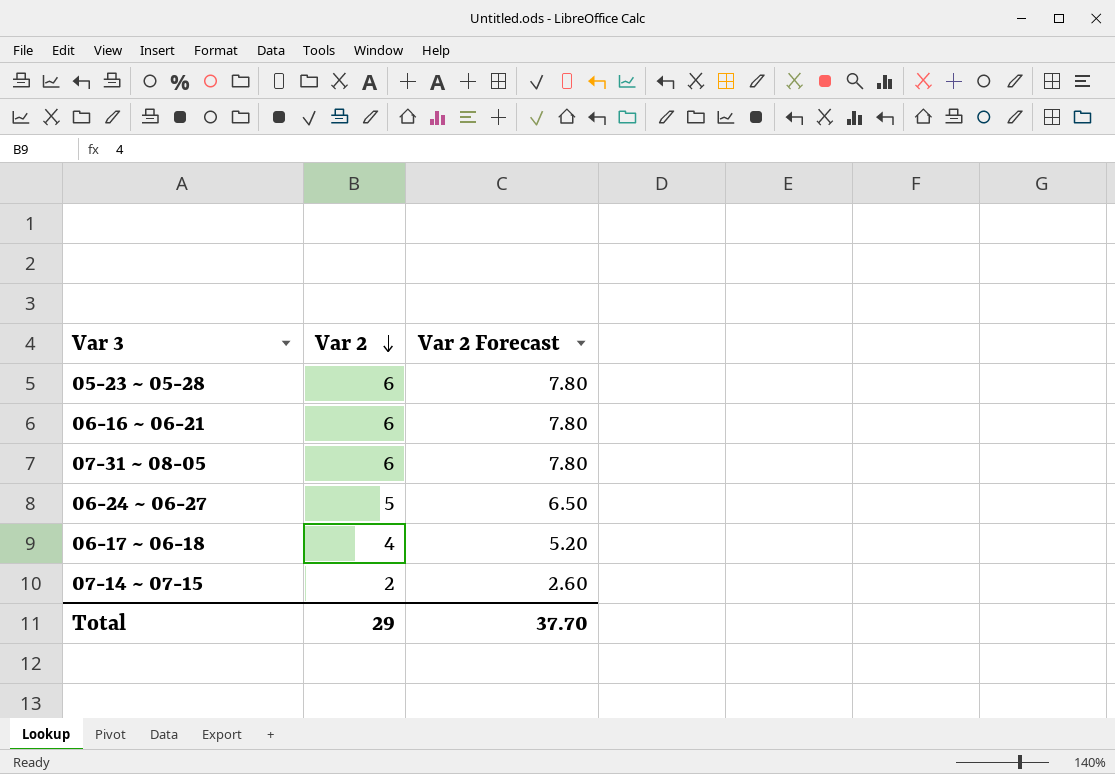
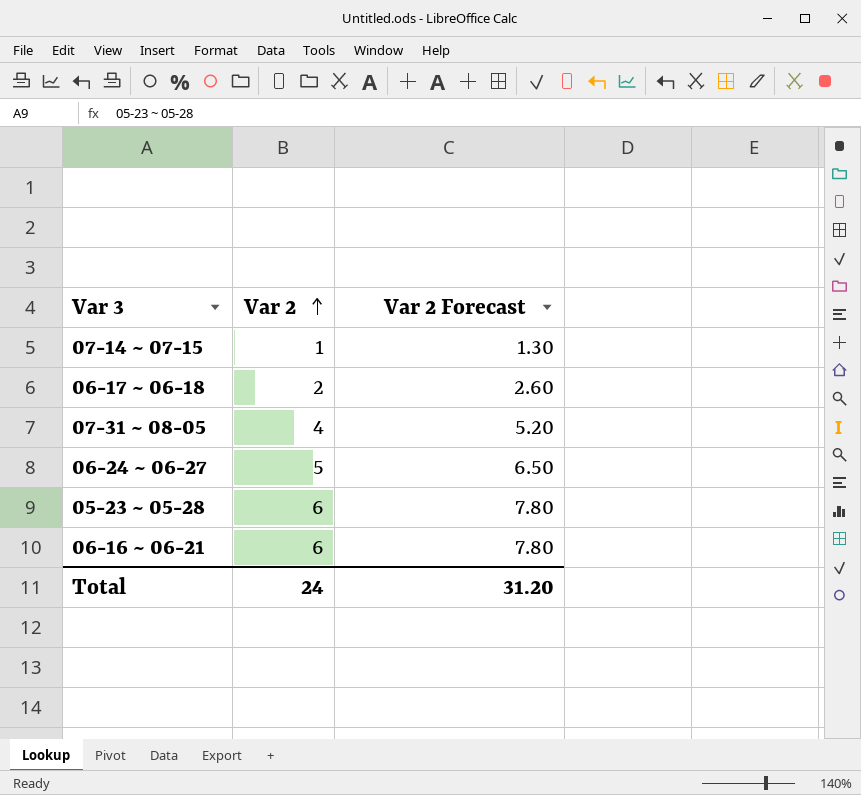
row order: Var 2 descending -> Var 2 ascending
07-14 ~ 07-15 | Var 2: 2 -> 1
07-14 ~ 07-15 | Var 2 Forecast: 2.60 -> 1.30
06-17 ~ 06-18 | Var 2: 4 -> 2
06-17 ~ 06-18 | Var 2 Forecast: 5.20 -> 2.60
07-31 ~ 08-05 | Var 2: 6 -> 4
07-31 ~ 08-05 | Var 2 Forecast: 7.80 -> 5.20
Total | Var 2: 29 -> 24
Total | Var 2 Forecast: 37.70 -> 31.20

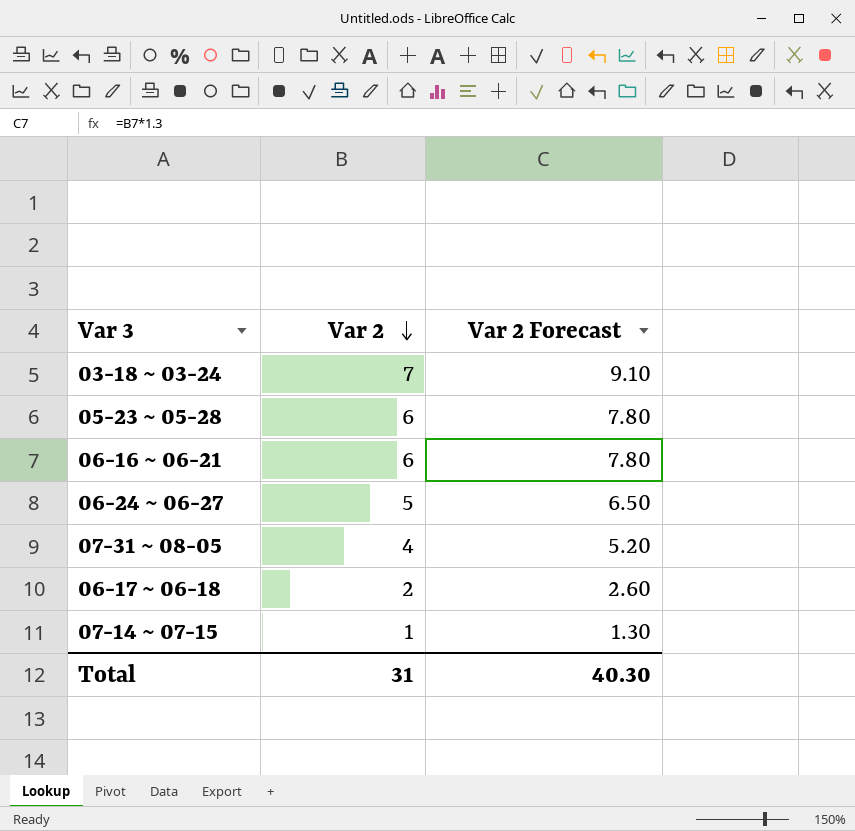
row order: Var 2 ascending -> Var 2 descending
row 03-18 ~ 03-24: none -> 7 | 9.10
Total | Var 2: 24 -> 31
Total | Var 2 Forecast: 31.20 -> 40.30

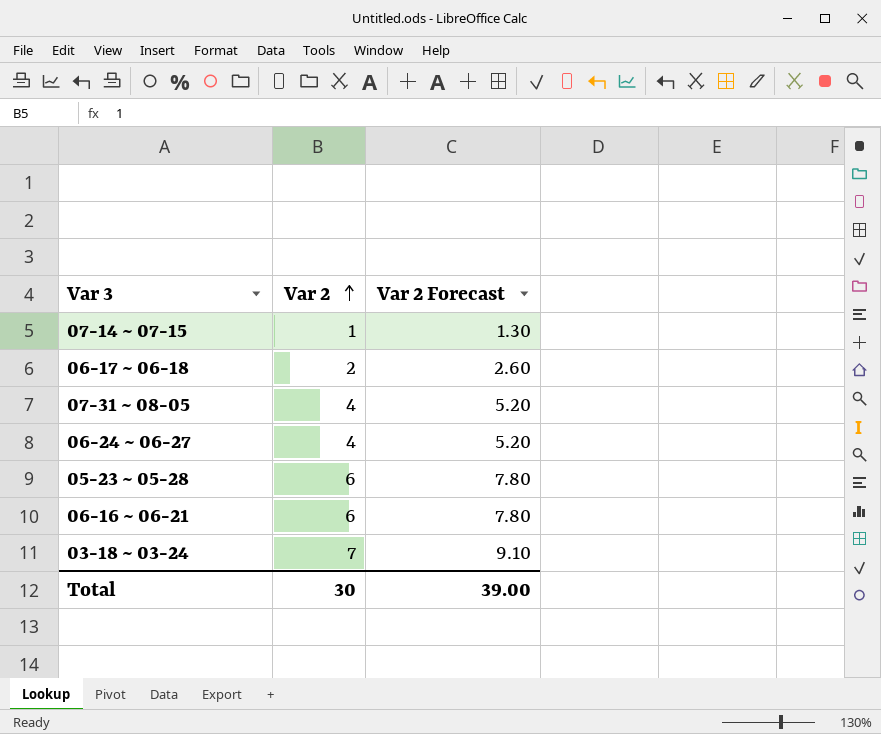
row order: Var 2 descending -> Var 2 ascending
06-24 ~ 06-27 | Var 2: 5 -> 4
06-24 ~ 06-27 | Var 2 Forecast: 6.50 -> 5.20
Total | Var 2: 31 -> 30
Total | Var 2 Forecast: 40.30 -> 39.00

